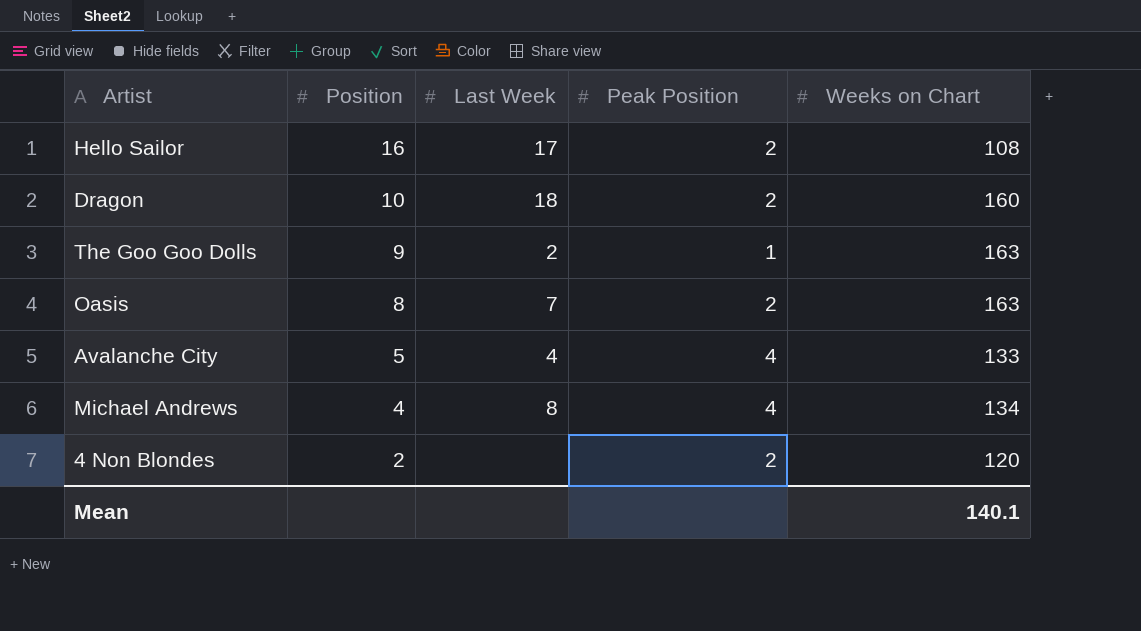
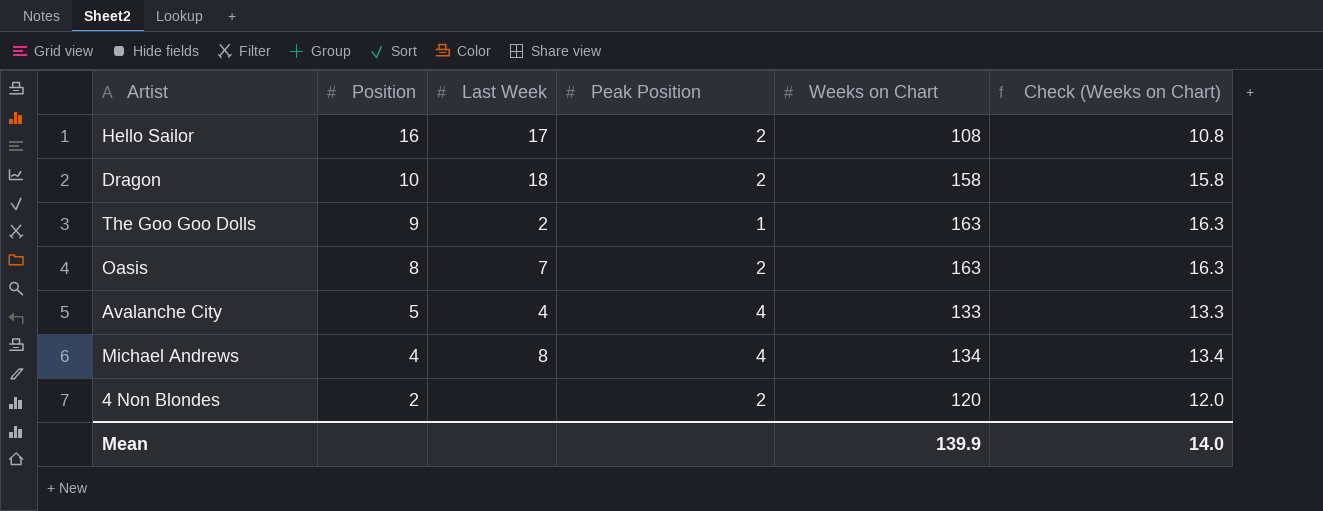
column Check (Weeks on Chart) | formula: none -> [Weeks on Chart] * 0.1
Dragon | Weeks on Chart: 160 -> 158
Mean | Weeks on Chart: 140.1 -> 139.9

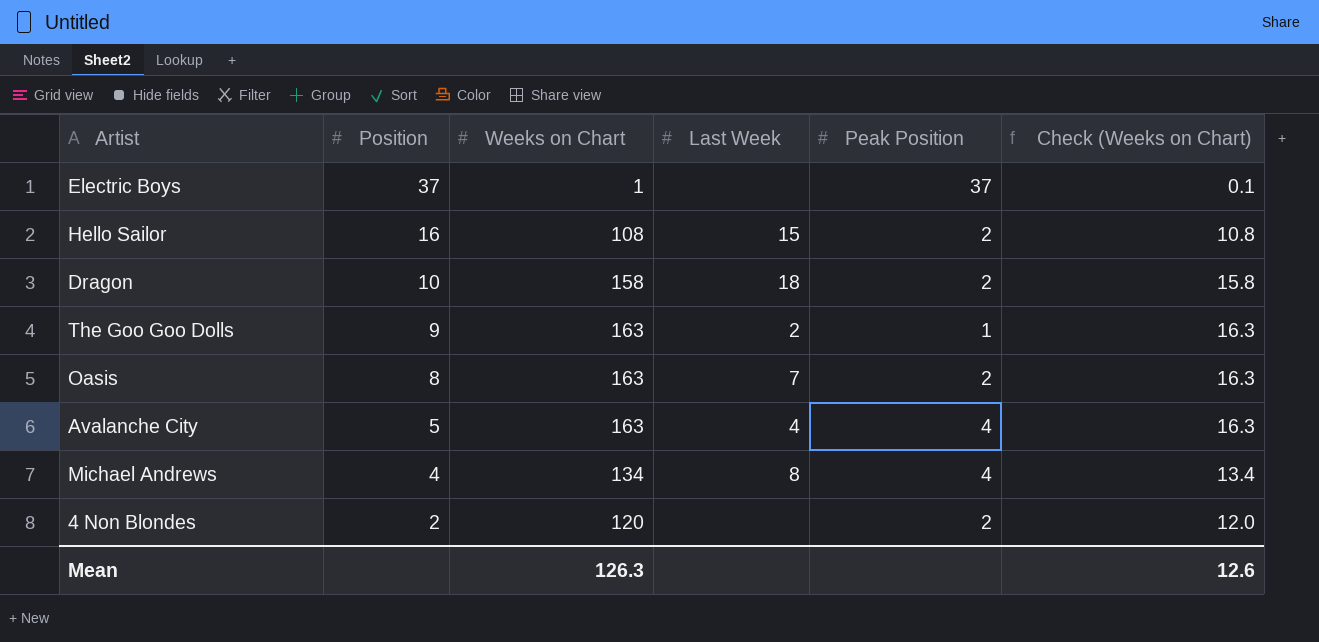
column Weeks on Chart | position: 5 -> 3
row Electric Boys: none -> 37 | 1 | none | 37 | 0.1
Hello Sailor | Last Week: 17 -> 15
Avalanche City | Weeks on Chart: 133 -> 163
Avalanche City | Check (Weeks on Chart): 13.3 -> 16.3
Mean | Weeks on Chart: 139.9 -> 126.3
Mean | Check (Weeks on Chart): 14.0 -> 12.6

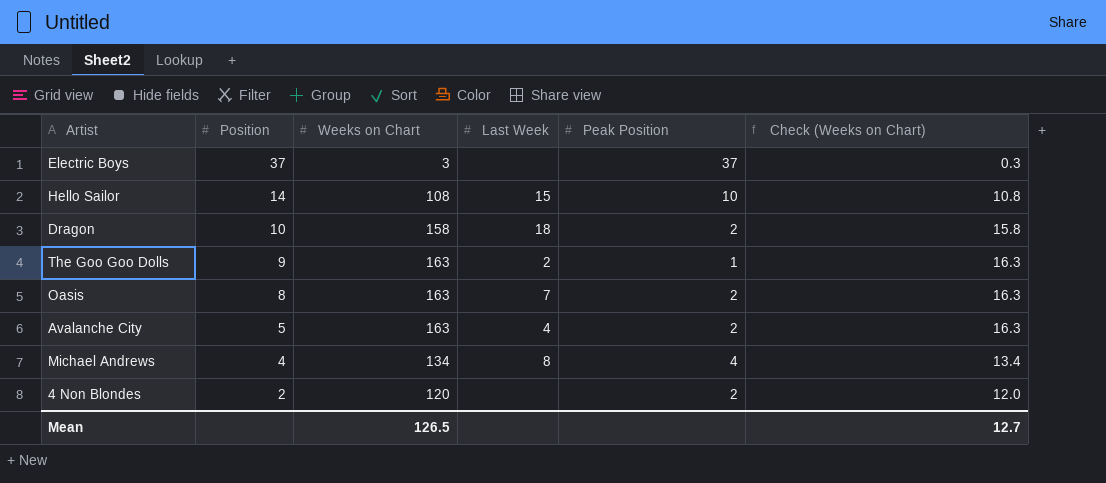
Electric Boys | Weeks on Chart: 1 -> 3
Electric Boys | Check (Weeks on Chart): 0.1 -> 0.3
Hello Sailor | Position: 16 -> 14
Hello Sailor | Peak Position: 2 -> 10
Avalanche City | Peak Position: 4 -> 2
Mean | Weeks on Chart: 126.3 -> 126.5
Mean | Check (Weeks on Chart): 12.6 -> 12.7

